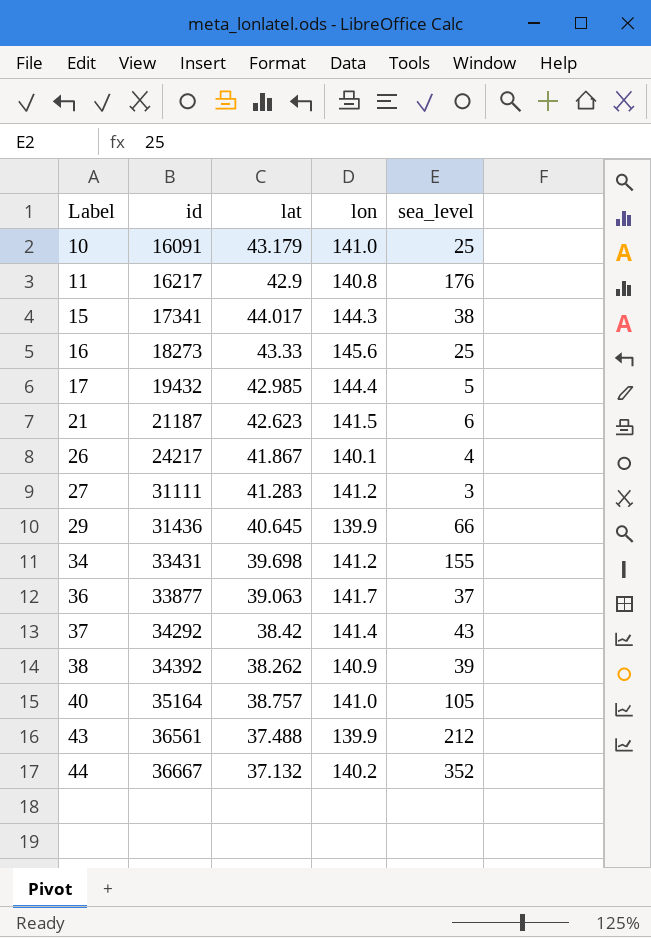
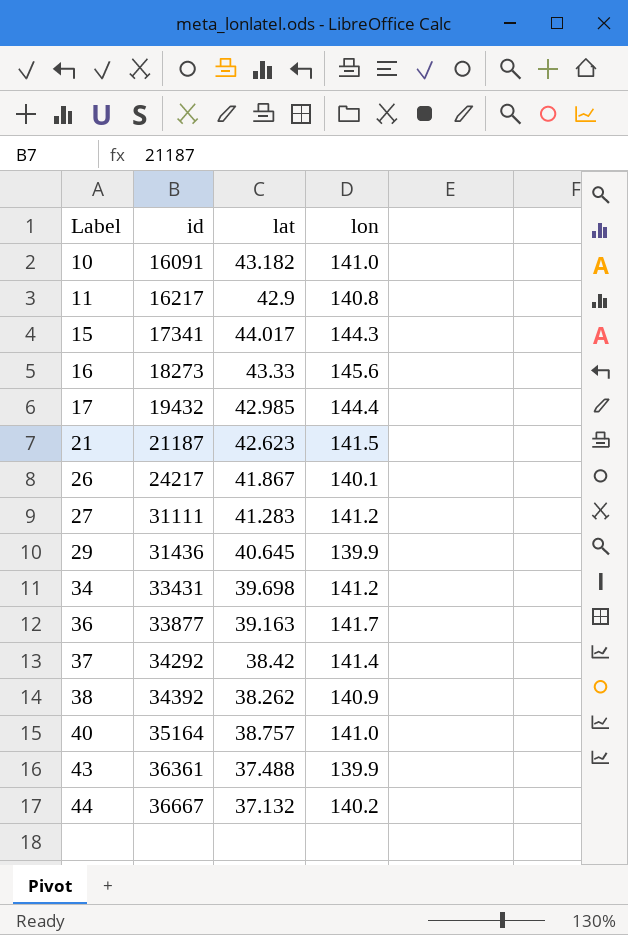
column sea_level | position: 5 -> none
10 | lat: 43.179 -> 43.182
36 | lat: 39.063 -> 39.163
43 | id: 36561 -> 36361

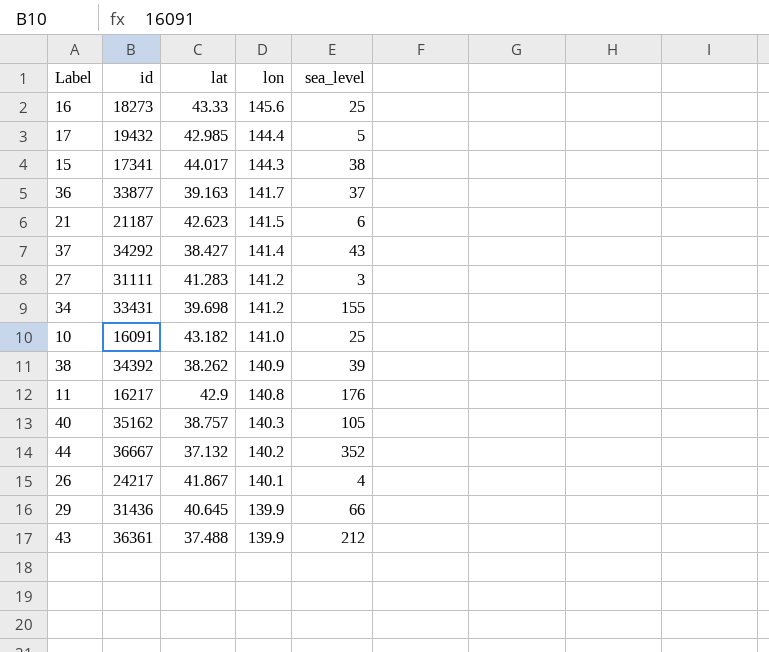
row order: Label ascending -> lon descending
column sea_level | position: none -> 5
37 | lat: 38.42 -> 38.427
40 | id: 35164 -> 35162
40 | lon: 141.0 -> 140.3

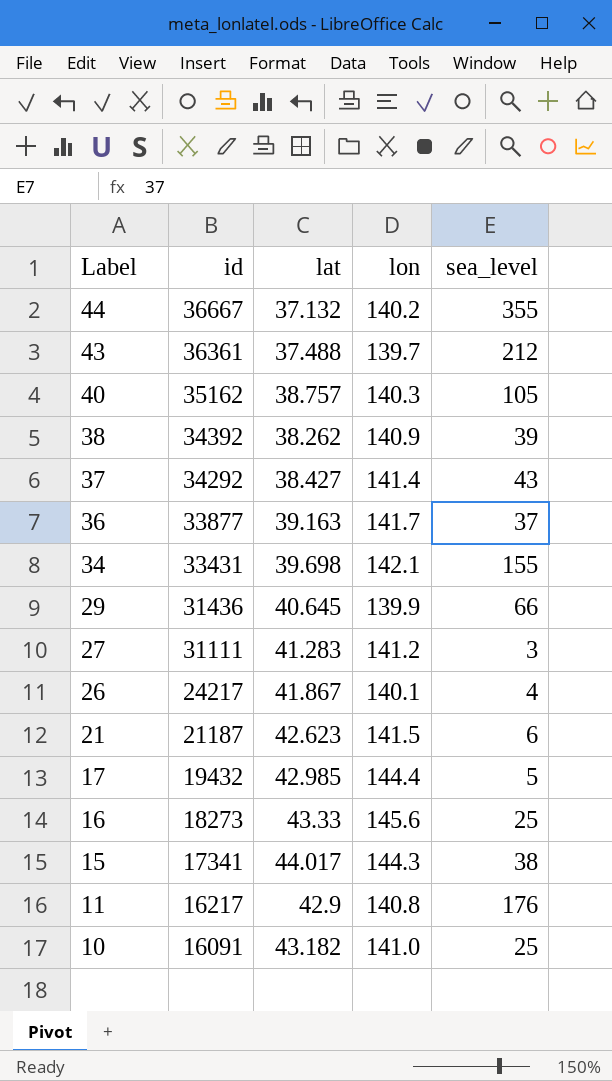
row order: lon descending -> Label descending
44 | sea_level: 352 -> 355
43 | lon: 139.9 -> 139.7
34 | lon: 141.2 -> 142.1

